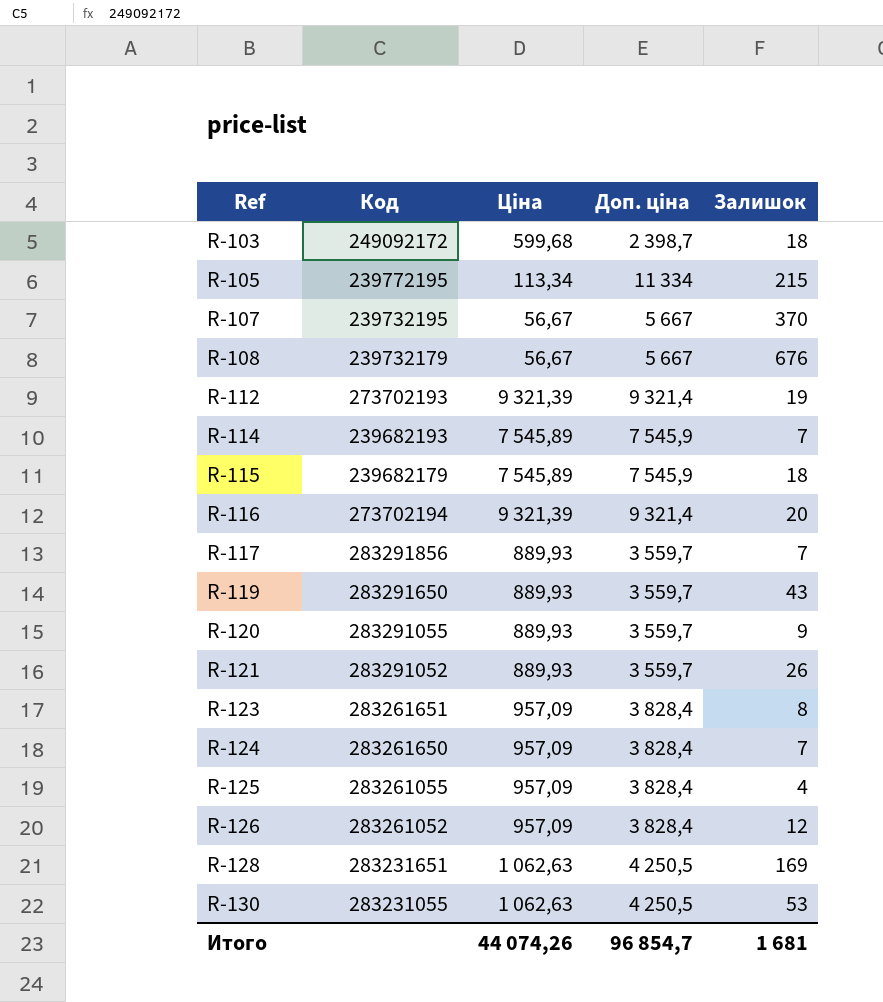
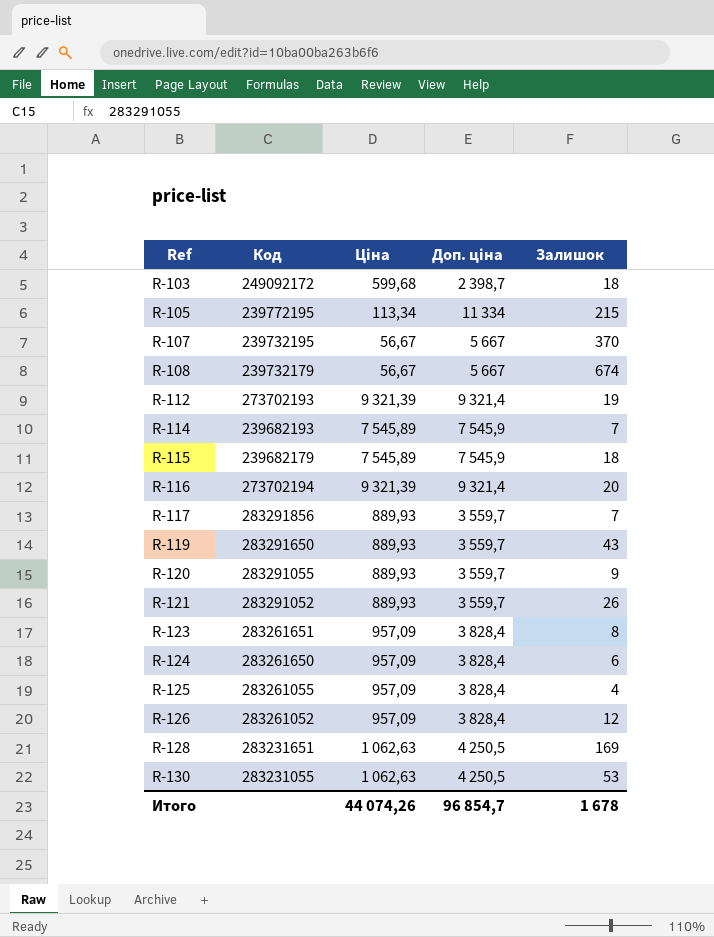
R-108 | Залишок: 676 -> 674
R-124 | Залишок: 7 -> 6
Итого | Залишок: 1 681 -> 1 678

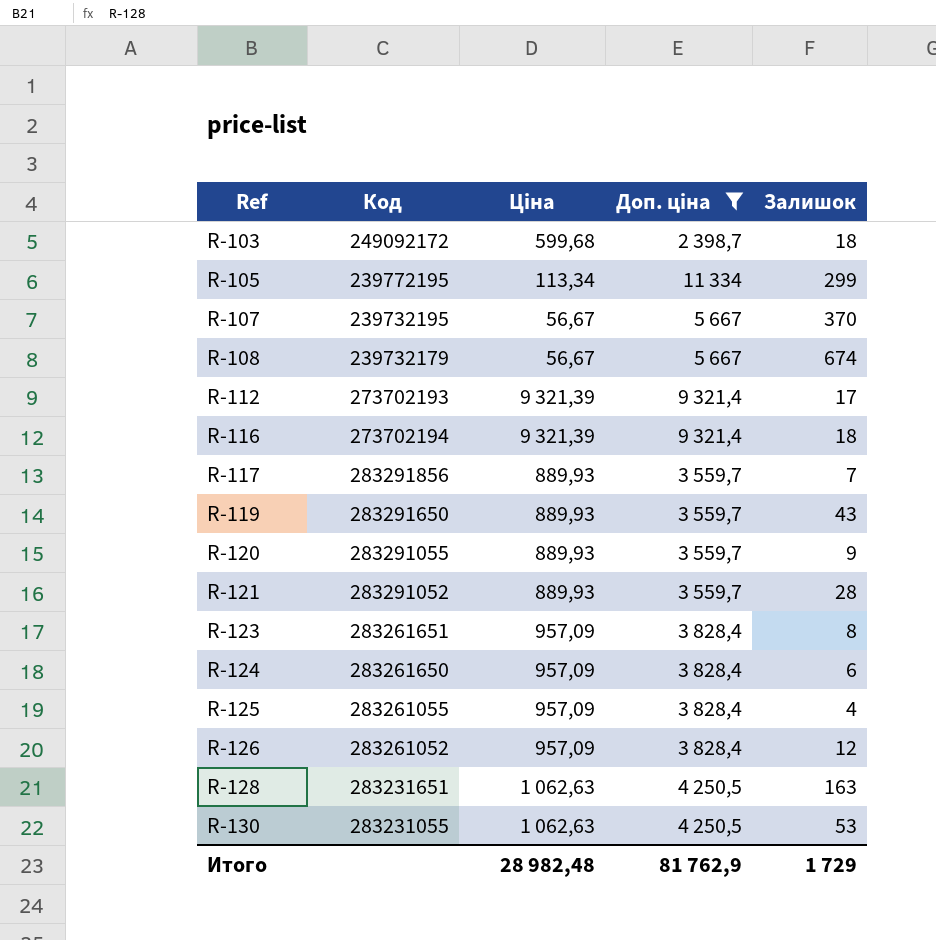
filter: none -> Доп. ціна != 7 545,9
R-105 | Залишок: 215 -> 299
R-112 | Залишок: 19 -> 17
R-116 | Залишок: 20 -> 18
R-121 | Залишок: 26 -> 28
R-128 | Залишок: 169 -> 163
Итого | Ціна: 44 074,26 -> 28 982,48
Итого | Доп. ціна: 96 854,7 -> 81 762,9
Итого | Залишок: 1 678 -> 1 729

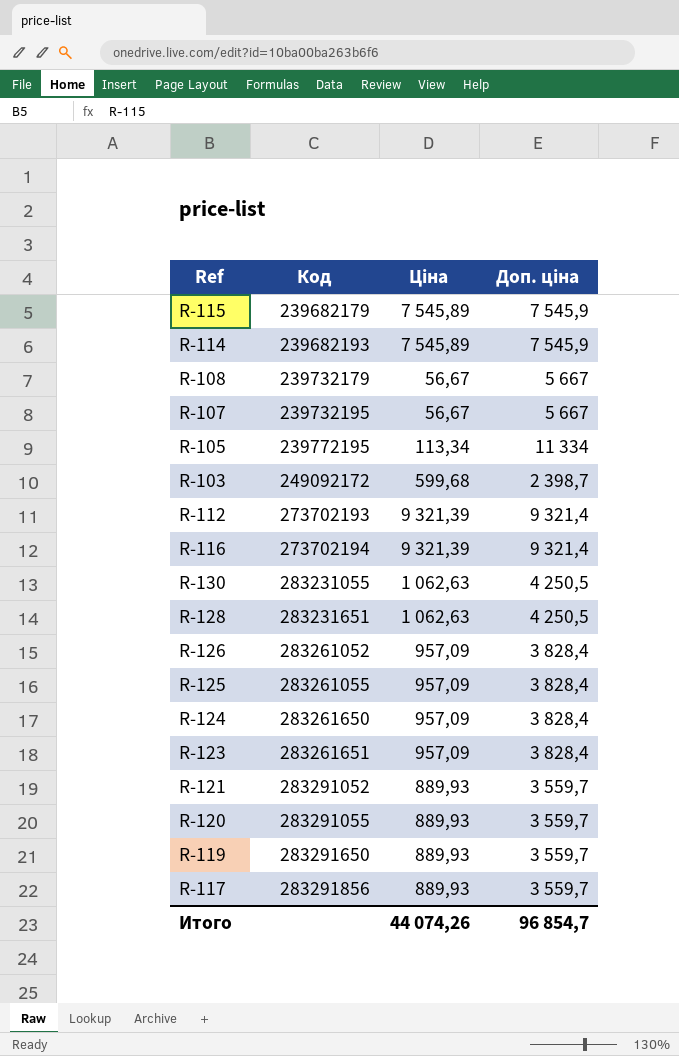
filter: Доп. ціна != 7 545,9 -> none
row order: Ref ascending -> Код ascending
column Залишок | position: 5 -> none
Итого | Ціна: 28 982,48 -> 44 074,26
Итого | Доп. ціна: 81 762,9 -> 96 854,7

